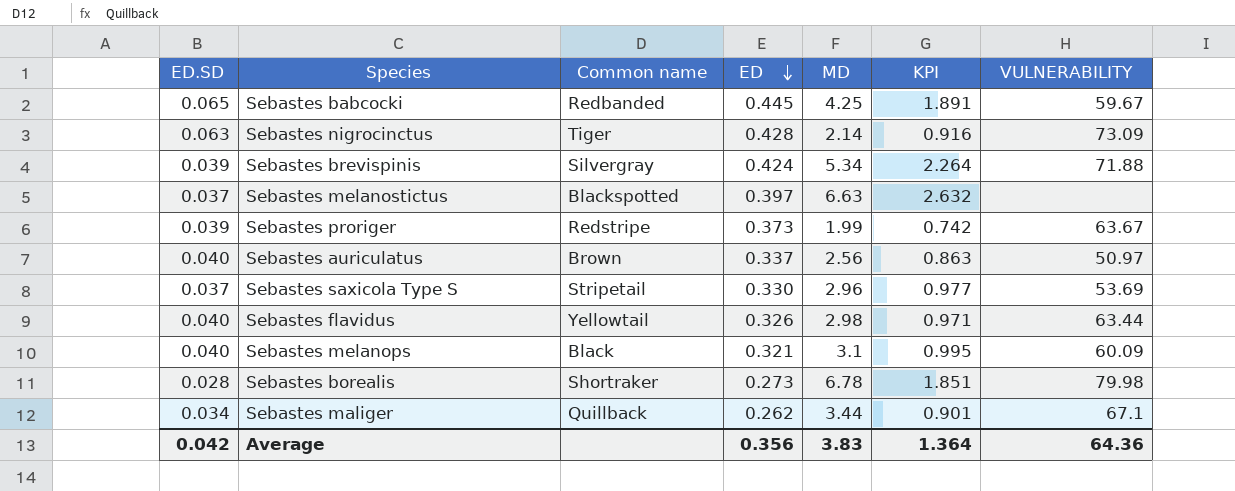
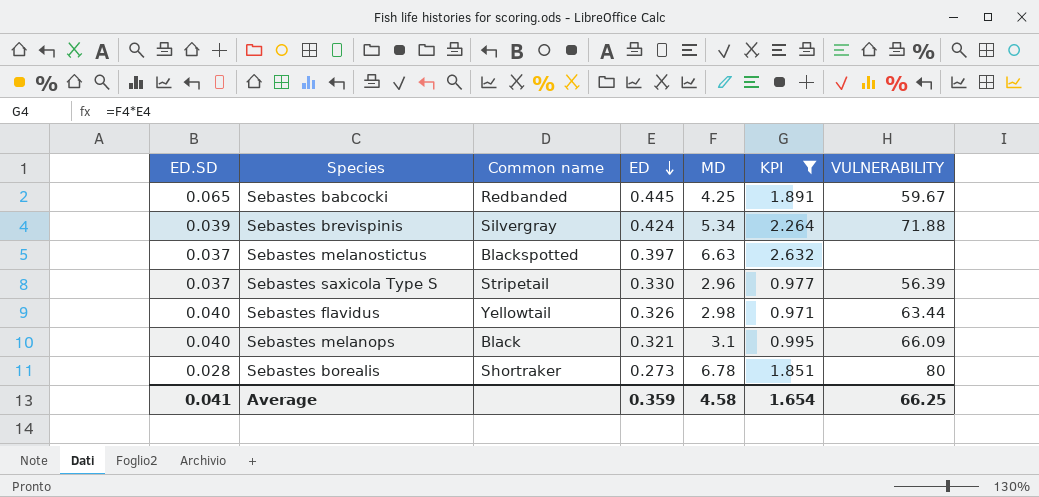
filter: none -> KPI >= 0.971
Sebastes saxicola Type S | VULNERABILITY: 53.69 -> 56.39
Sebastes melanops | VULNERABILITY: 60.09 -> 66.09
Sebastes borealis | VULNERABILITY: 79.98 -> 80
Average | ED.SD: 0.042 -> 0.041
Average | ED: 0.356 -> 0.359
Average | MD: 3.83 -> 4.58
Average | KPI: 1.364 -> 1.654
Average | VULNERABILITY: 64.36 -> 66.25

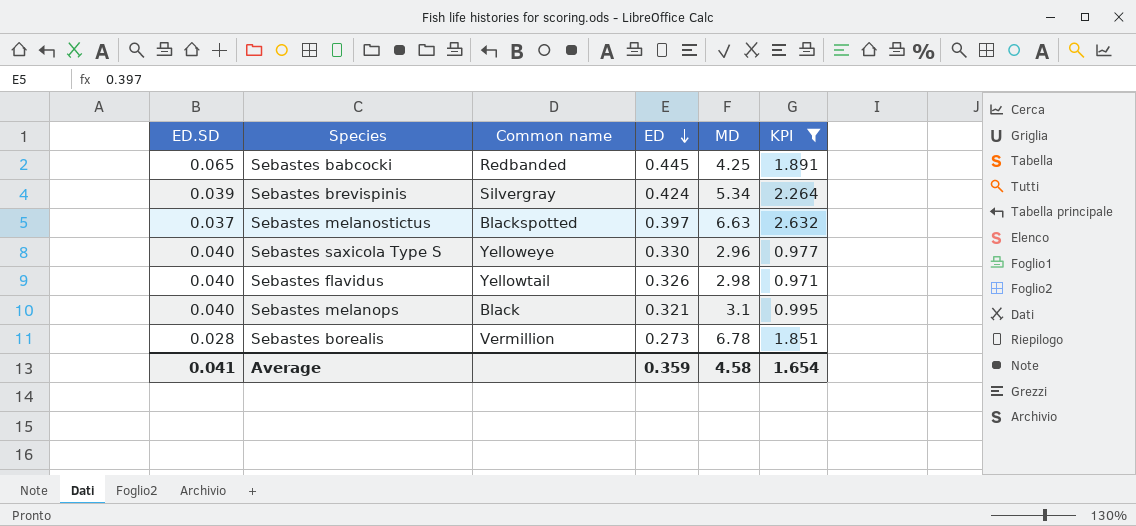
column VULNERABILITY | position: 7 -> none
Sebastes saxicola Type S | ED.SD: 0.037 -> 0.040
Sebastes saxicola Type S | Common name: Stripetail -> Yelloweye
Sebastes borealis | Common name: Shortraker -> Vermillion

